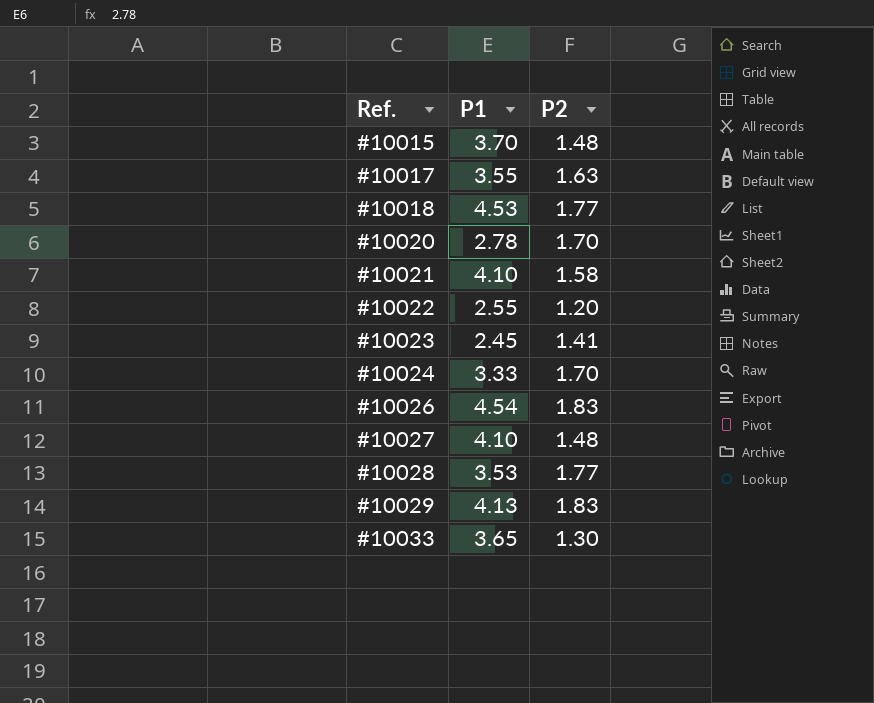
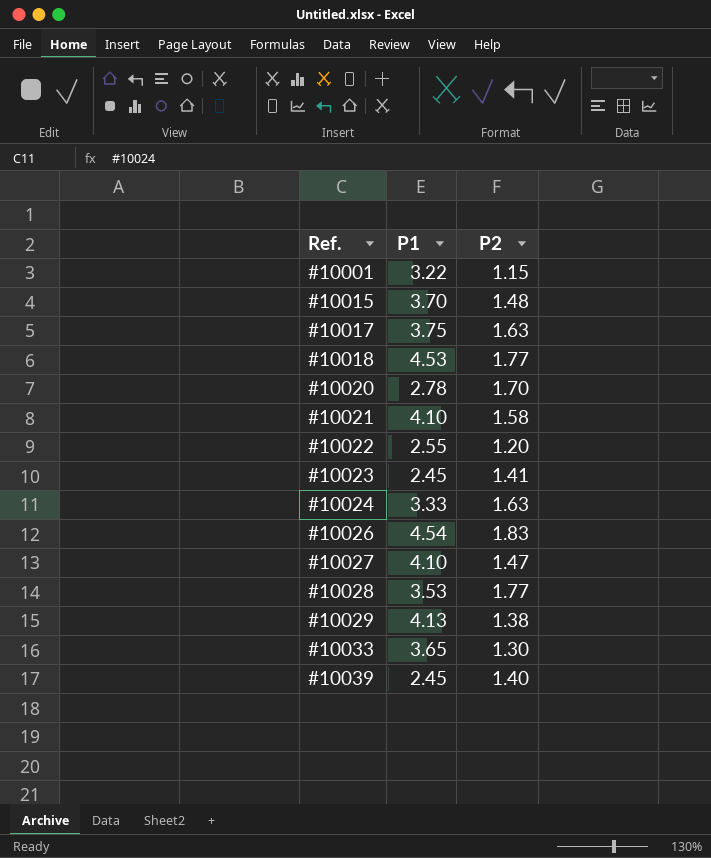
row #10001: none -> 3.22 | 1.15
#10017 | P1: 3.55 -> 3.75
#10024 | P2: 1.70 -> 1.63
#10027 | P2: 1.48 -> 1.47
#10029 | P2: 1.83 -> 1.38
row #10039: none -> 2.45 | 1.40

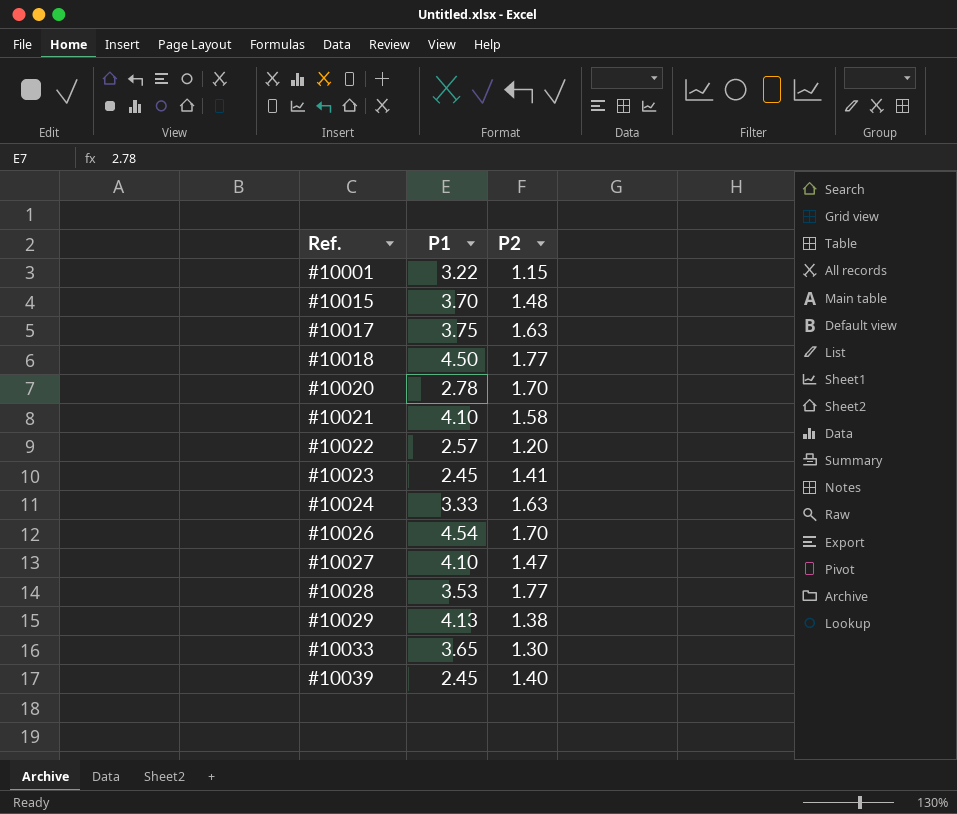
#10018 | P1: 4.53 -> 4.50
#10022 | P1: 2.55 -> 2.57
#10026 | P2: 1.83 -> 1.70

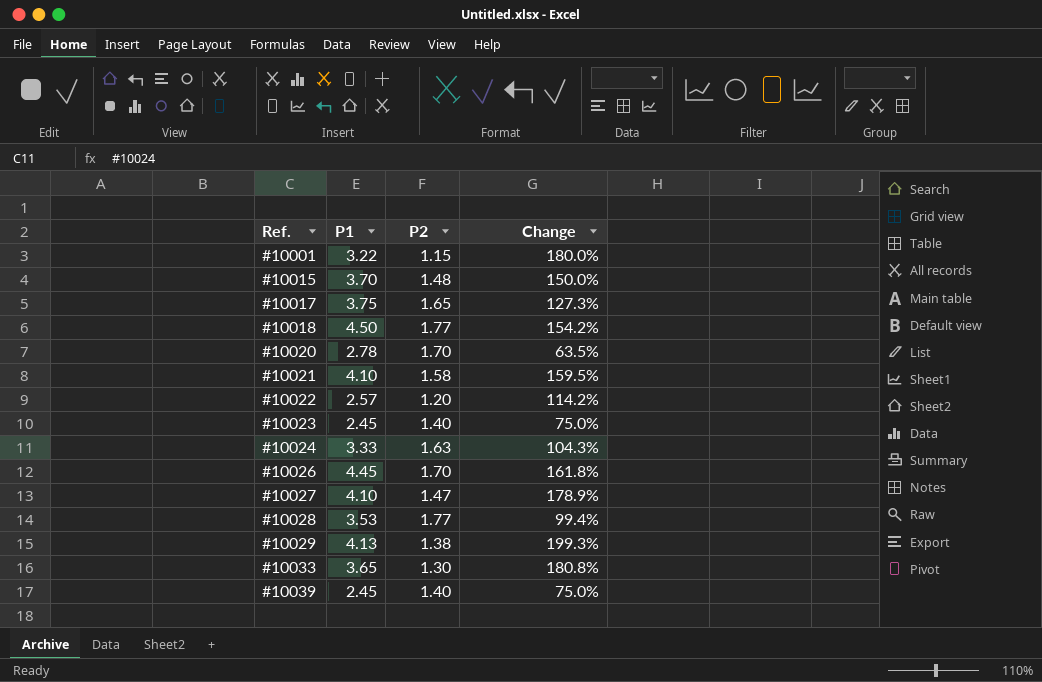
column Change | formula: none -> ([P1] - [P2]) / [P2]
#10017 | P2: 1.63 -> 1.65
#10023 | P2: 1.41 -> 1.40
#10026 | P1: 4.54 -> 4.45

